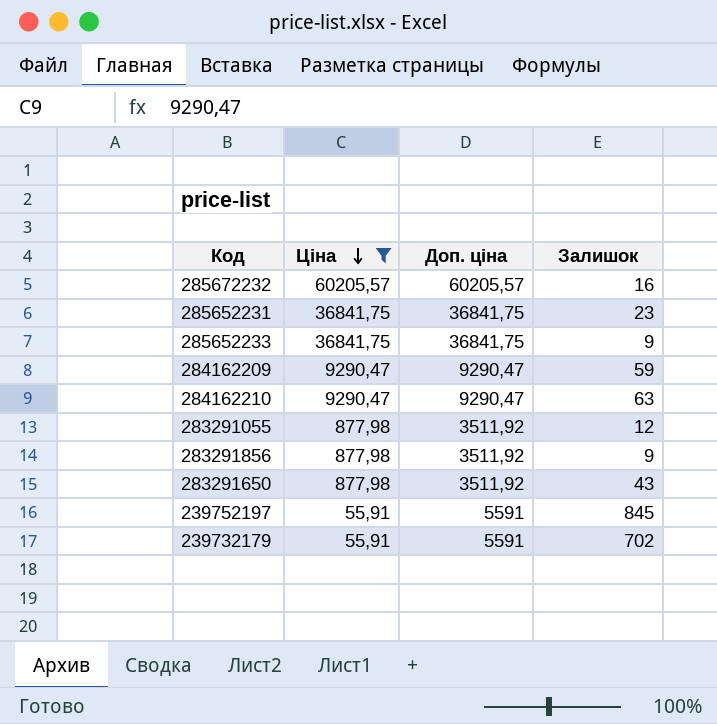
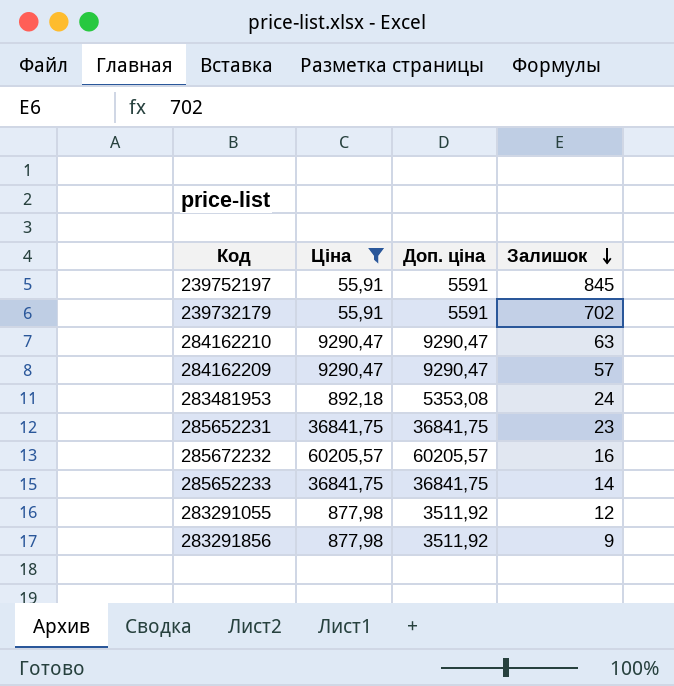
row order: Ціна descending -> Залишок descending
row 283291650: 877,98 | 3511,92 | 43 -> none
284162209 | Залишок: 59 -> 57
row 283481953: none -> 892,18 | 5353,08 | 24
285652233 | Залишок: 9 -> 14

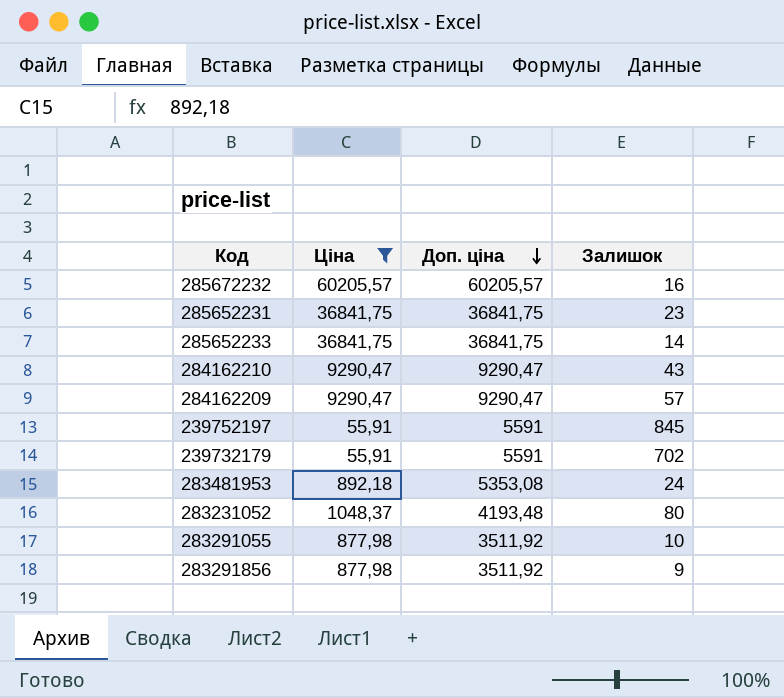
row order: Залишок descending -> Доп. ціна descending
284162210 | Залишок: 63 -> 43
row 283231052: none -> 1048,37 | 4193,48 | 80
283291055 | Залишок: 12 -> 10

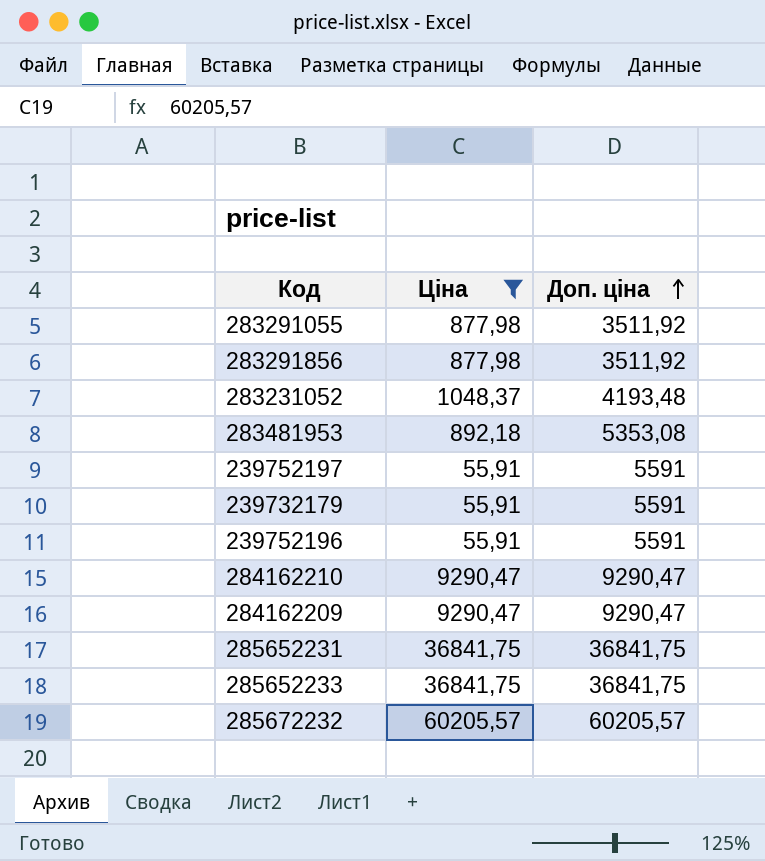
row order: Доп. ціна descending -> Доп. ціна ascending
column Залишок | position: 4 -> none
row 239752196: none -> 55,91 | 5591

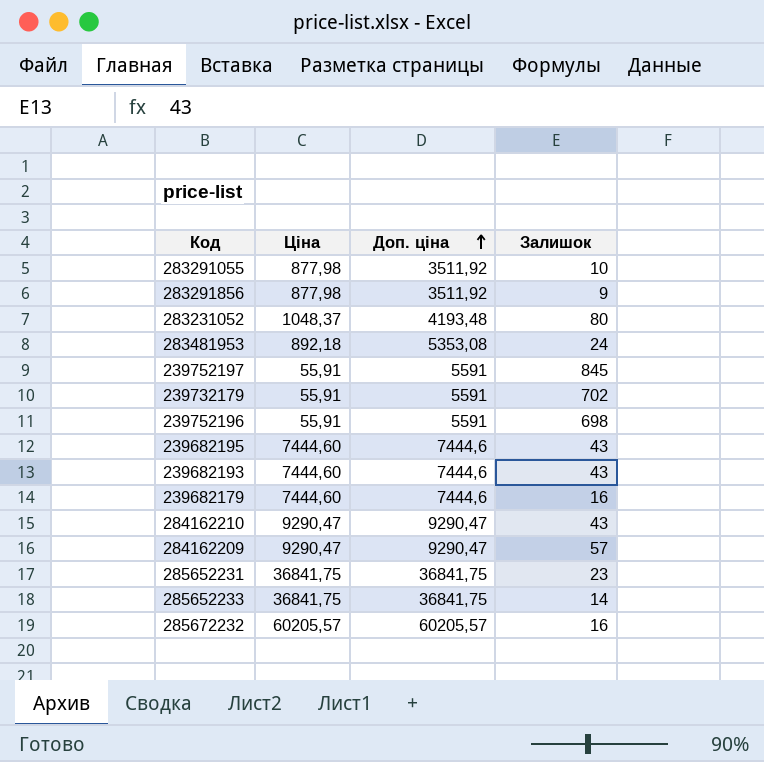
filter: Ціна != 7444,60 -> none
column Залишок | position: none -> 4

